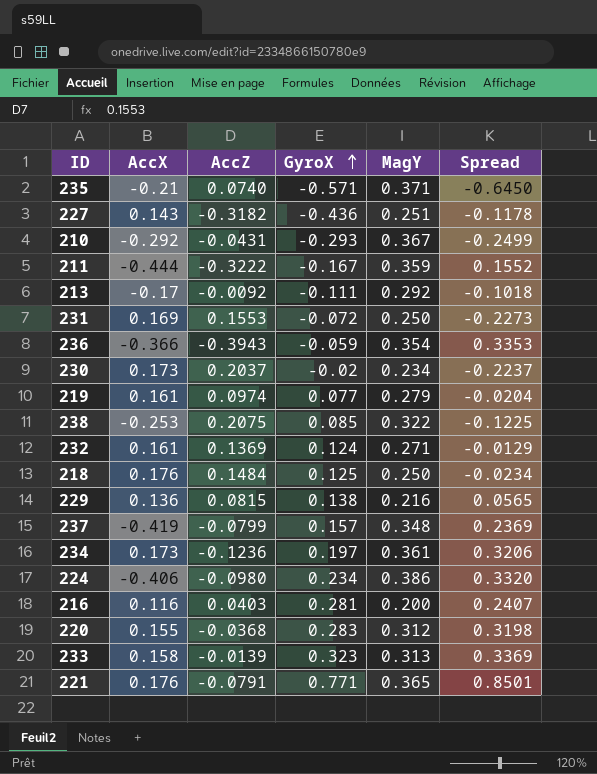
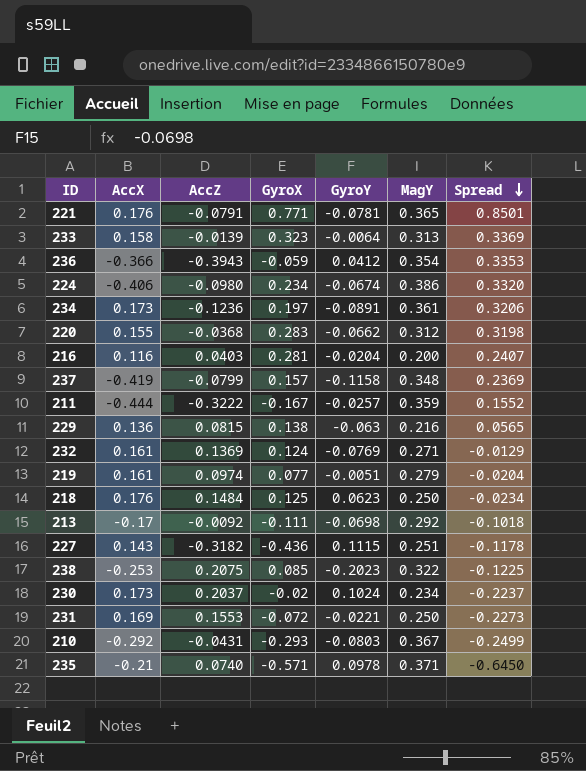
row order: GyroX ascending -> Spread descending
column GyroY | position: none -> 5

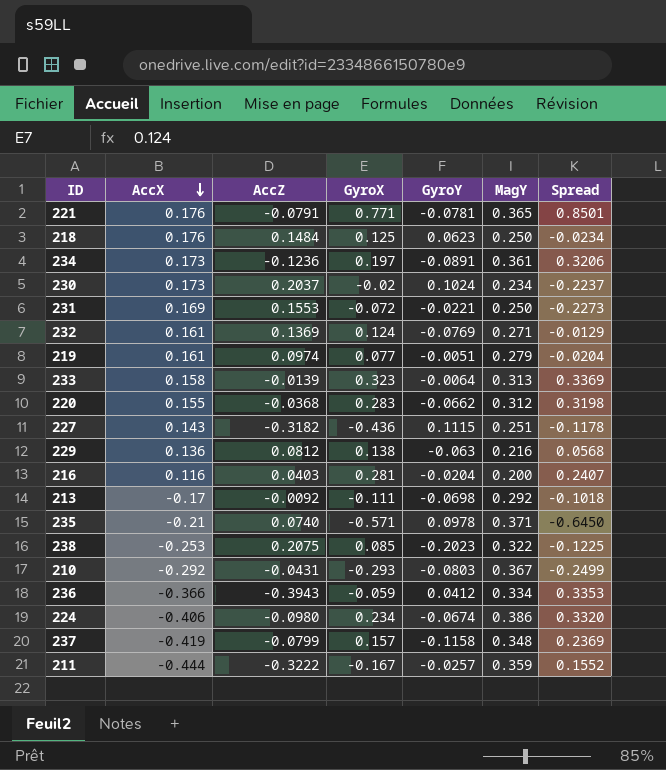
row order: Spread descending -> AccX descending
229 | AccZ: 0.0815 -> 0.0812
229 | Spread: 0.0565 -> 0.0568
236 | MagY: 0.354 -> 0.334

